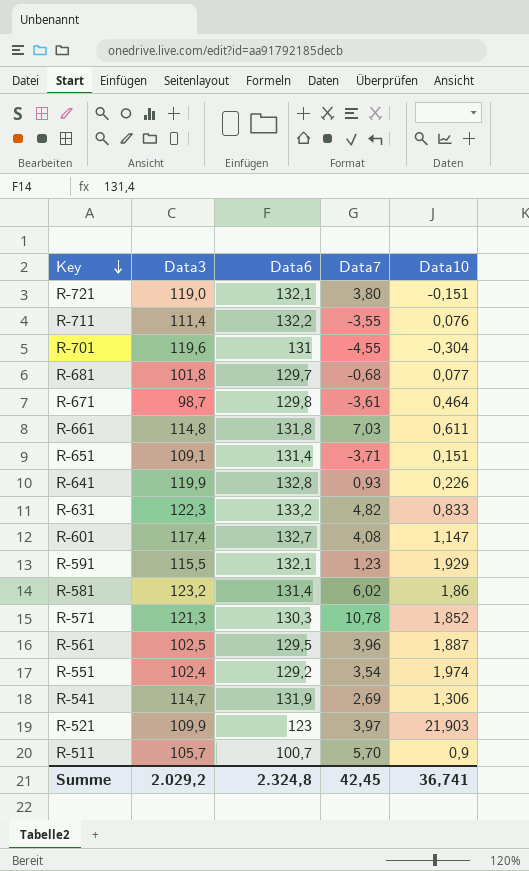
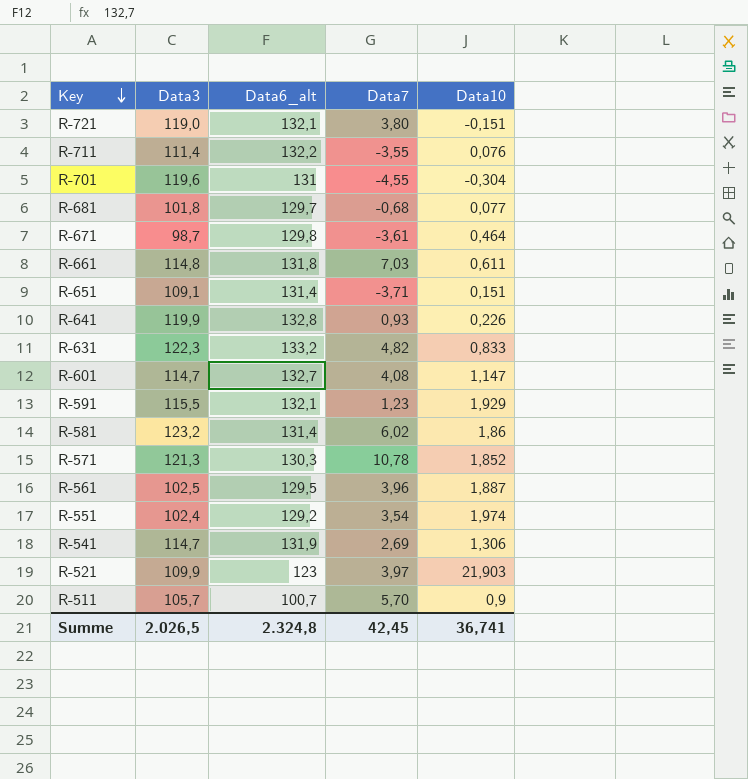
column name: Data6 -> Data6_alt
R-601 | Data3: 117,4 -> 114,7
Summe | Data3: 2.029,2 -> 2.026,5

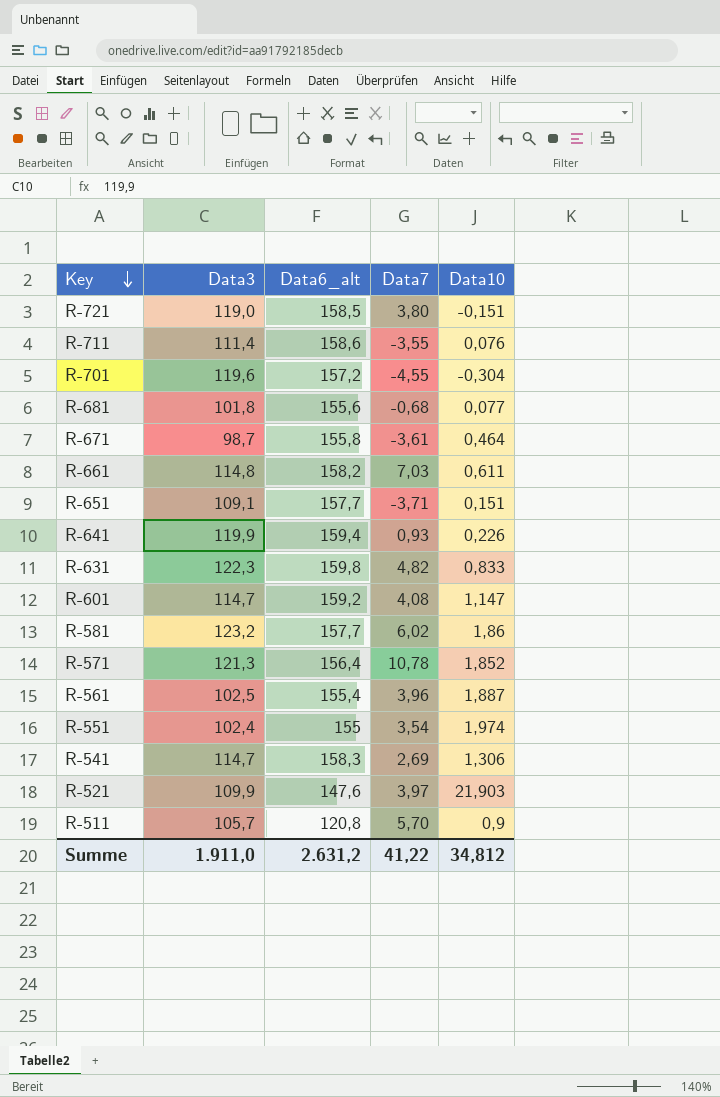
row R-591: 115,5 | 132,1 | 1,23 | 1,929 -> none
R-721 | Data6_alt: 132,1 -> 158,5
R-711 | Data6_alt: 132,2 -> 158,6
R-701 | Data6_alt: 131 -> 157,2
R-681 | Data6_alt: 129,7 -> 155,6
R-671 | Data6_alt: 129,8 -> 155,8
R-661 | Data6_alt: 131,8 -> 158,2
R-651 | Data6_alt: 131,4 -> 157,7
R-641 | Data6_alt: 132,8 -> 159,4
R-631 | Data6_alt: 133,2 -> 159,8
R-601 | Data6_alt: 132,7 -> 159,2
R-581 | Data6_alt: 131,4 -> 157,7
R-571 | Data6_alt: 130,3 -> 156,4
R-561 | Data6_alt: 129,5 -> 155,4
R-551 | Data6_alt: 129,2 -> 155
R-541 | Data6_alt: 131,9 -> 158,3
R-521 | Data6_alt: 123 -> 147,6
R-511 | Data6_alt: 100,7 -> 120,8
Summe | Data3: 2.026,5 -> 1.911,0
Summe | Data6_alt: 2.324,8 -> 2.631,2
Summe | Data7: 42,45 -> 41,22
Summe | Data10: 36,741 -> 34,812

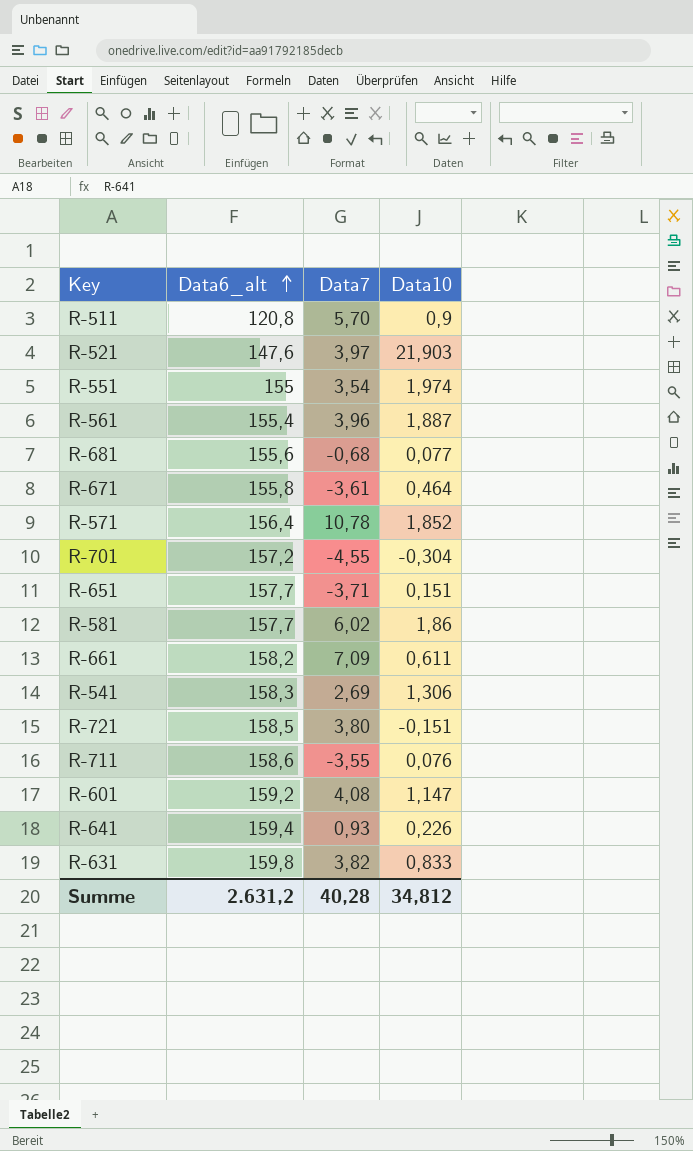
row order: Key descending -> Data6_alt ascending
column Data3 | position: 2 -> none
R-661 | Data7: 7,03 -> 7,09
R-631 | Data7: 4,82 -> 3,82
Summe | Data7: 41,22 -> 40,28

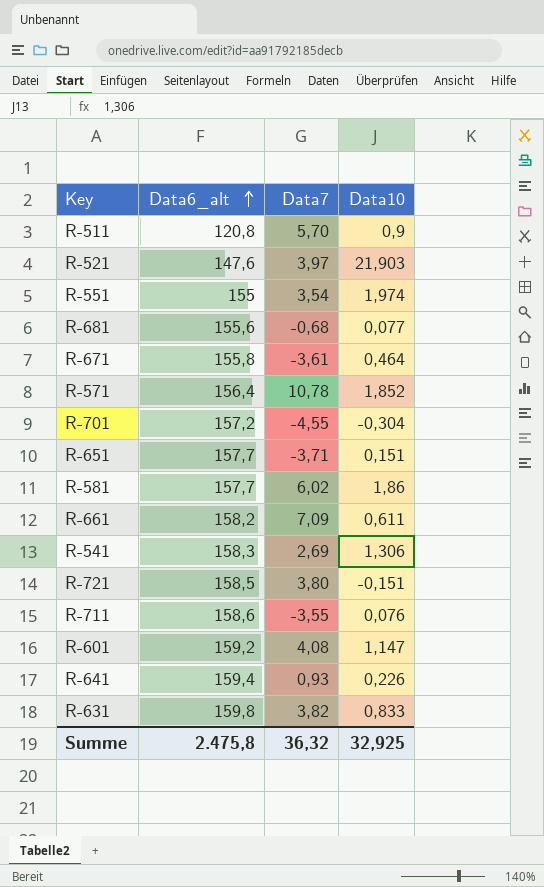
row R-561: 155,4 | 3,96 | 1,887 -> none
Summe | Data6_alt: 2.631,2 -> 2.475,8
Summe | Data7: 40,28 -> 36,32
Summe | Data10: 34,812 -> 32,925

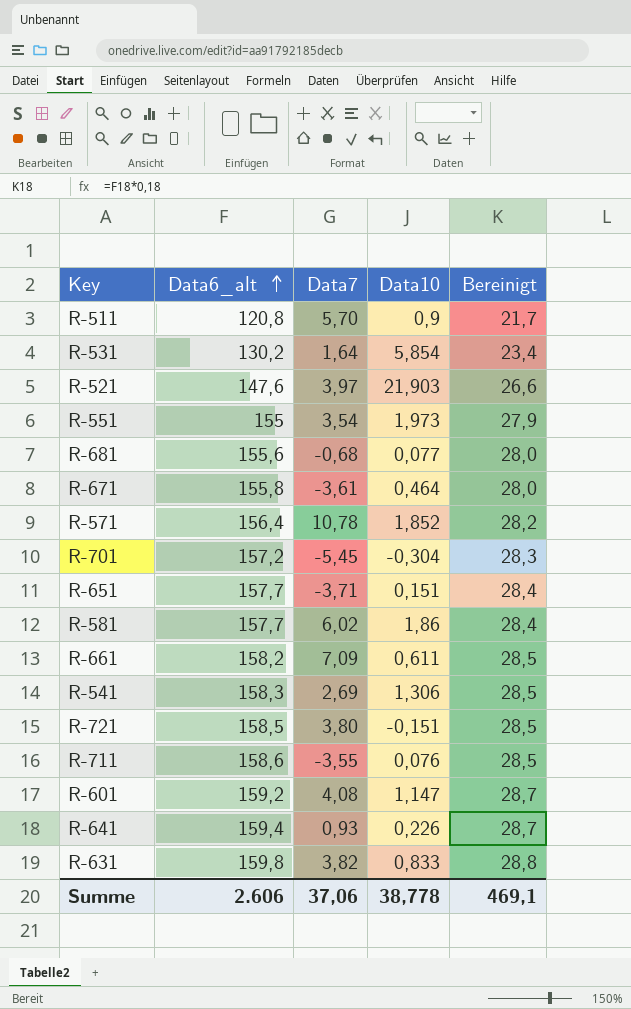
column Bereinigt | formula: none -> [Data6_alt] * 0,18
row R-531: none -> 130,2 | 1,64 | 5,854 | 23,4
R-551 | Data10: 1,974 -> 1,973
R-701 | Data7: -4,55 -> -5,45
Summe | Data6_alt: 2.475,8 -> 2.606
Summe | Data7: 36,32 -> 37,06
Summe | Data10: 32,925 -> 38,778

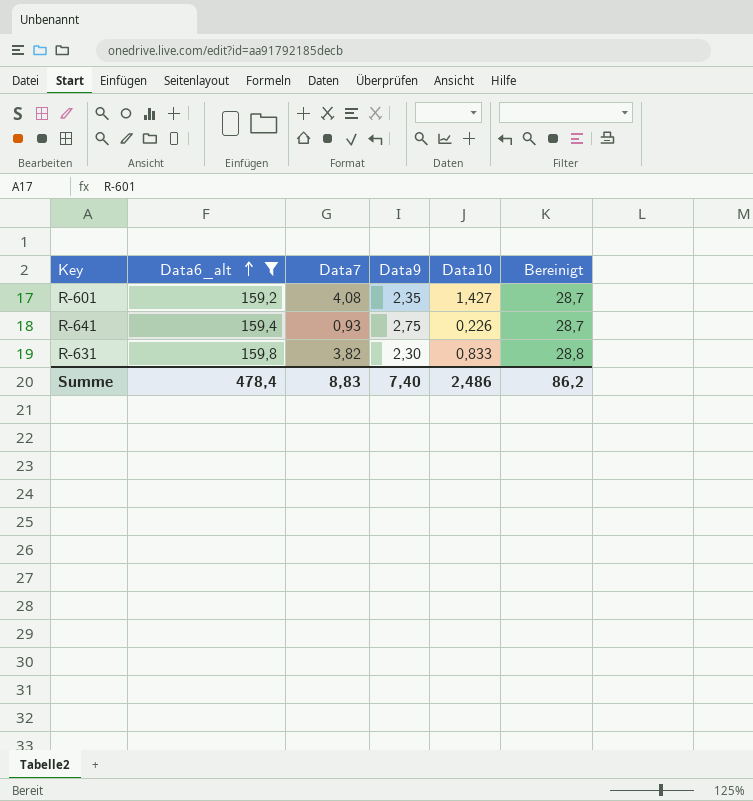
filter: none -> Data6_alt >= 159,2
column Data9 | position: none -> 4
R-601 | Data10: 1,147 -> 1,427
Summe | Data6_alt: 2.606 -> 478,4
Summe | Data7: 37,06 -> 8,83
Summe | Data10: 38,778 -> 2,486
Summe | Bereinigt: 469,1 -> 86,2

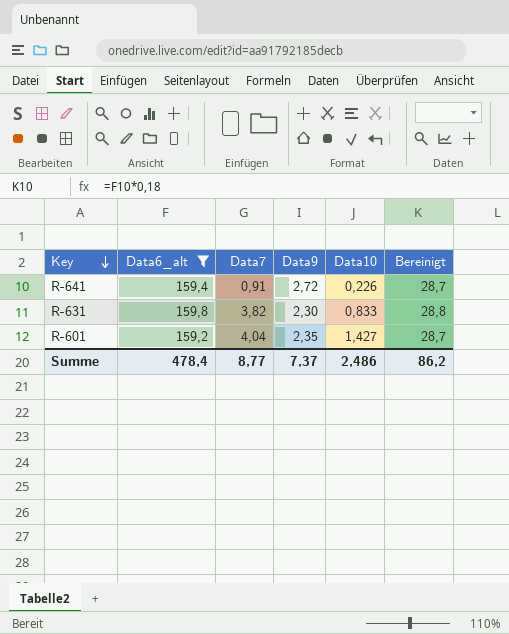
row order: Data6_alt ascending -> Key descending
R-641 | Data7: 0,93 -> 0,91
R-641 | Data9: 2,75 -> 2,72
R-601 | Data7: 4,08 -> 4,04
Summe | Data7: 8,83 -> 8,77
Summe | Data9: 7,40 -> 7,37

